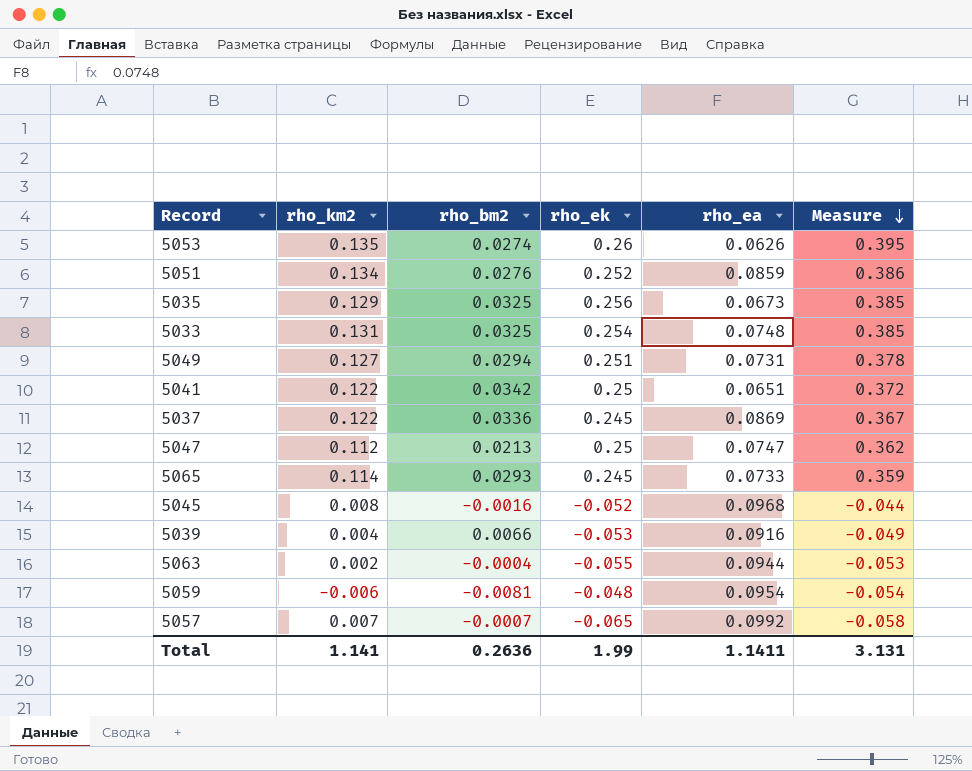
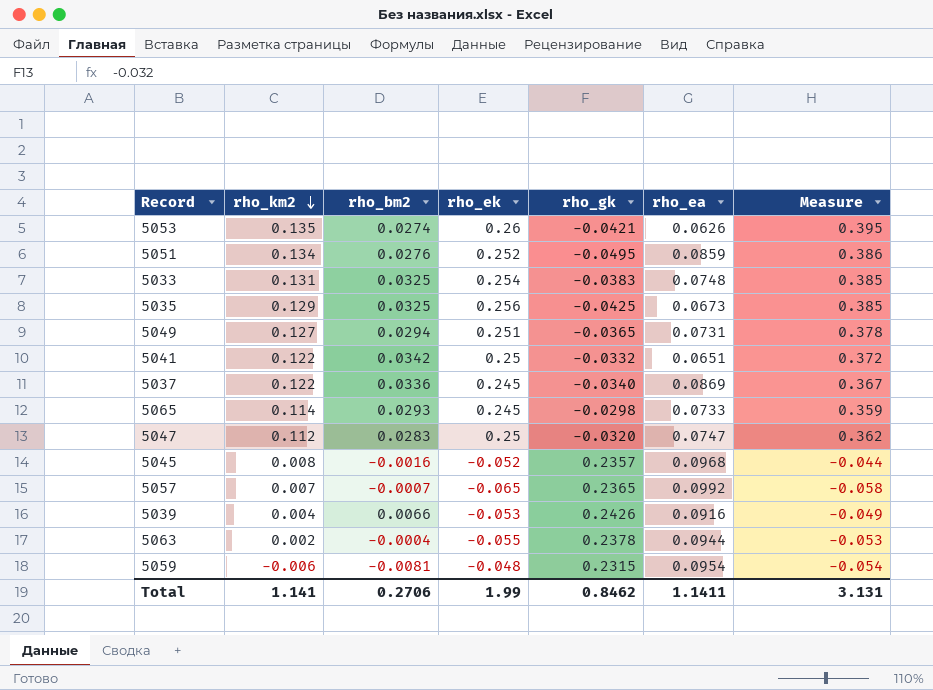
row order: Measure descending -> rho_km2 descending
column rho_gk | position: none -> 5
5047 | rho_bm2: 0.0213 -> 0.0283
Total | rho_bm2: 0.2636 -> 0.2706

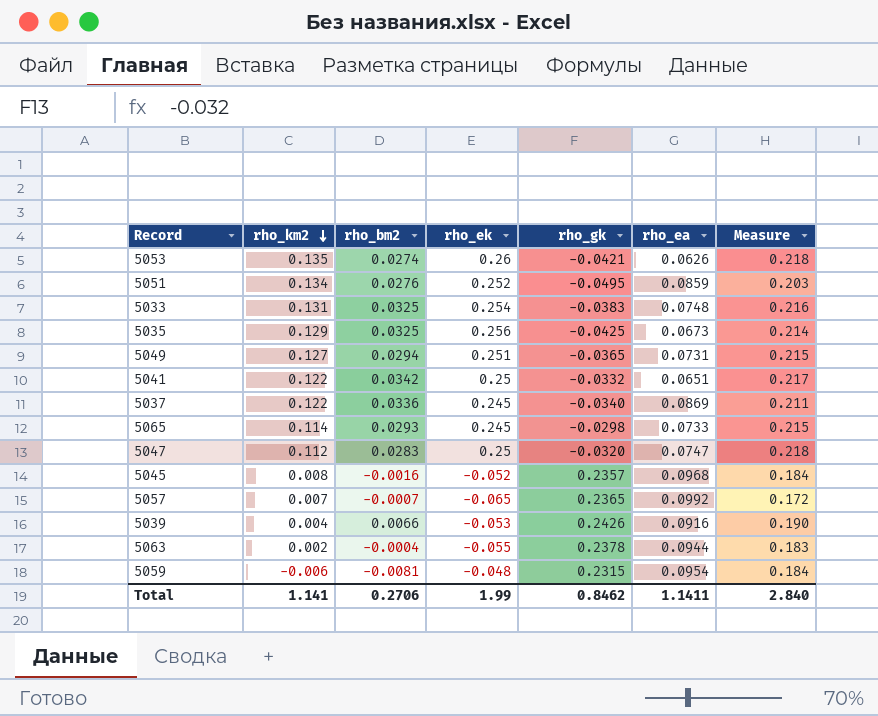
column Measure | formula: [rho_km2] + [rho_ek] -> [rho_ek] + [rho_gk]
Total | Measure: 3.131 -> 2.840

